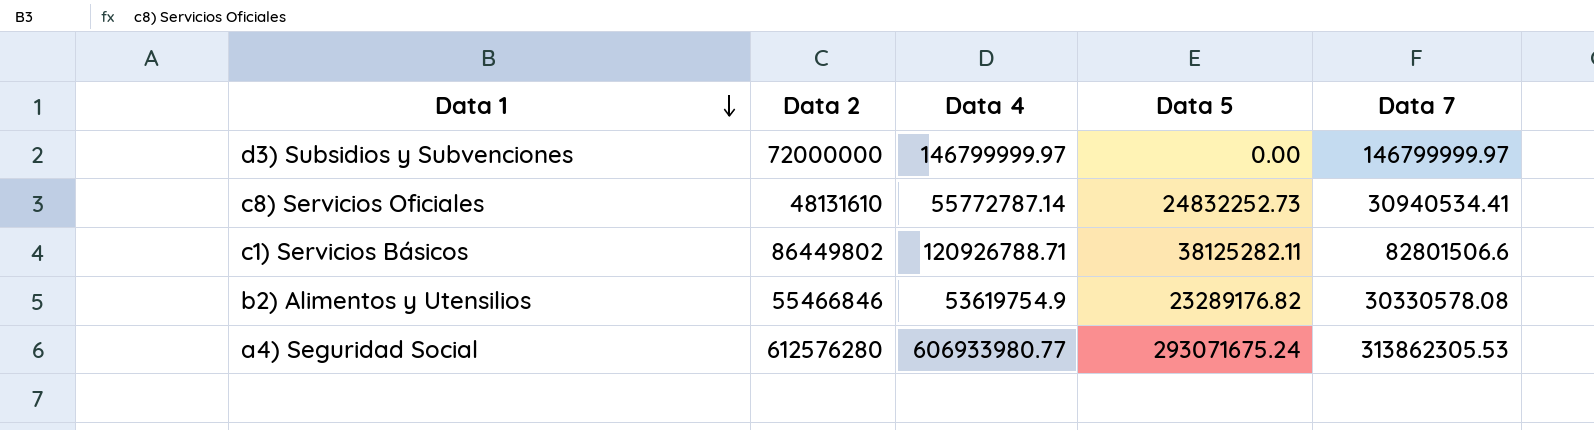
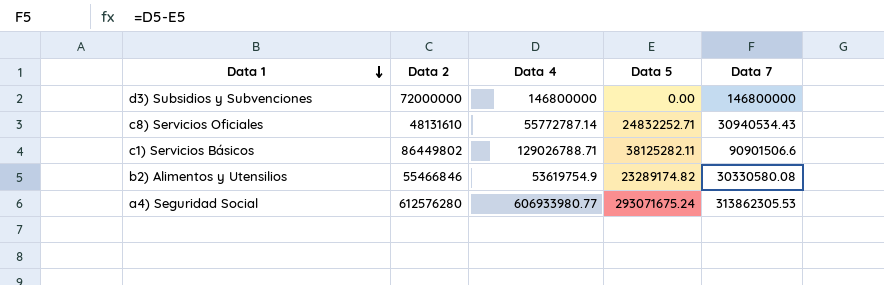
d3) Subsidios y Subvenciones | Data 4: 146799999.97 -> 146800000
d3) Subsidios y Subvenciones | Data 7: 146799999.97 -> 146800000
c8) Servicios Oficiales | Data 5: 24832252.73 -> 24832252.71
c8) Servicios Oficiales | Data 7: 30940534.41 -> 30940534.43
c1) Servicios Básicos | Data 4: 120926788.71 -> 129026788.71
c1) Servicios Básicos | Data 7: 82801506.6 -> 90901506.6
b2) Alimentos y Utensilios | Data 5: 23289176.82 -> 23289174.82
b2) Alimentos y Utensilios | Data 7: 30330578.08 -> 30330580.08

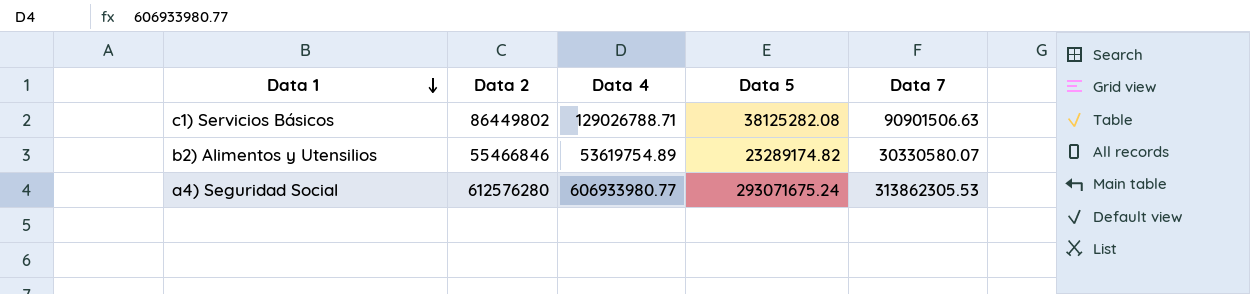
row d3) Subsidios y Subvenciones: 72000000 | 146800000 | 0.00 | 146800000 -> none
row c8) Servicios Oficiales: 48131610 | 55772787.14 | 24832252.71 | 30940534.43 -> none
c1) Servicios Básicos | Data 5: 38125282.11 -> 38125282.08
c1) Servicios Básicos | Data 7: 90901506.6 -> 90901506.63
b2) Alimentos y Utensilios | Data 4: 53619754.9 -> 53619754.89
b2) Alimentos y Utensilios | Data 7: 30330580.08 -> 30330580.07

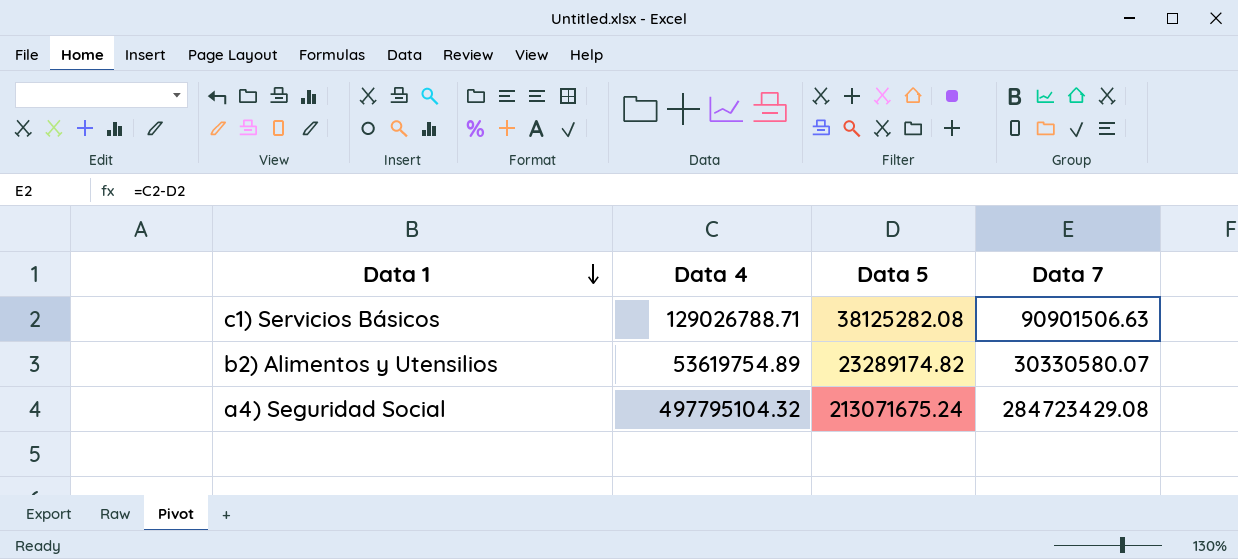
column Data 2 | position: 2 -> none
a4) Seguridad Social | Data 4: 606933980.77 -> 497795104.32
a4) Seguridad Social | Data 5: 293071675.24 -> 213071675.24
a4) Seguridad Social | Data 7: 313862305.53 -> 284723429.08

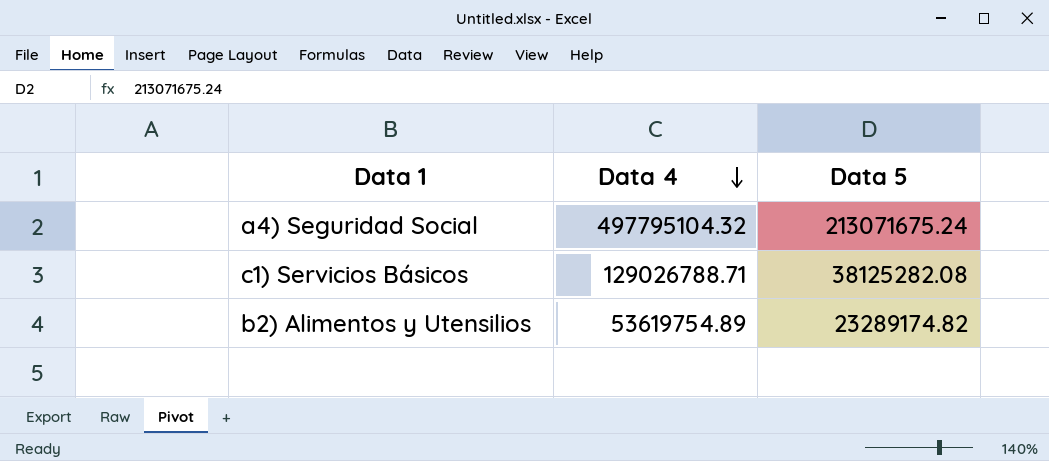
row order: Data 1 descending -> Data 4 descending
column Data 7 | formula: [Data 4] - [Data 5] -> none

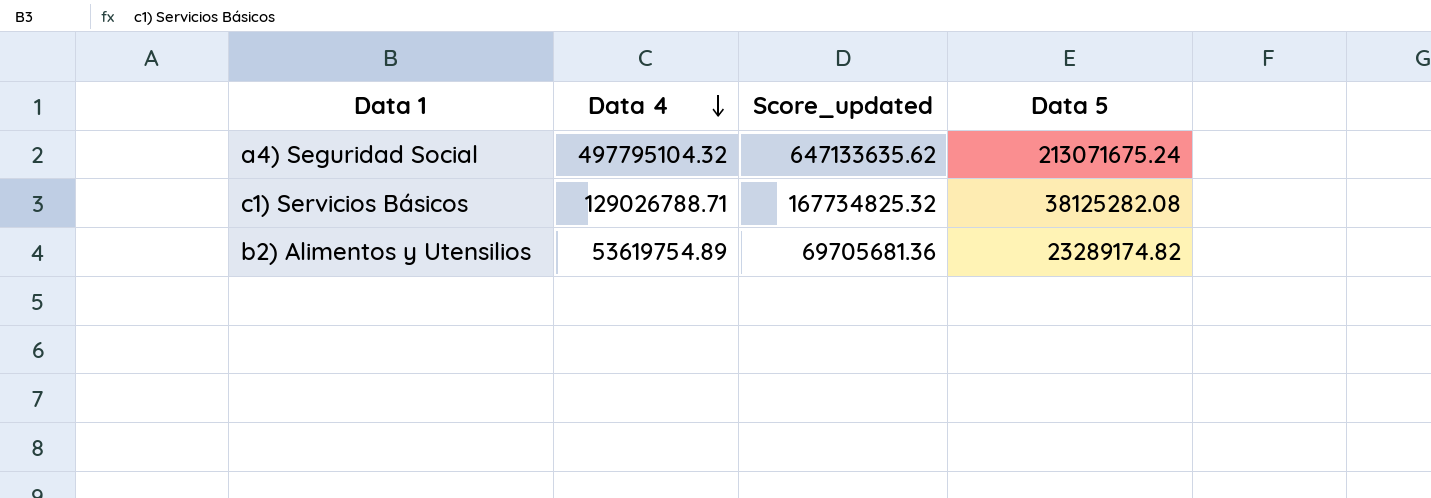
column Score_updated | formula: none -> [Data 4] * 1.3

